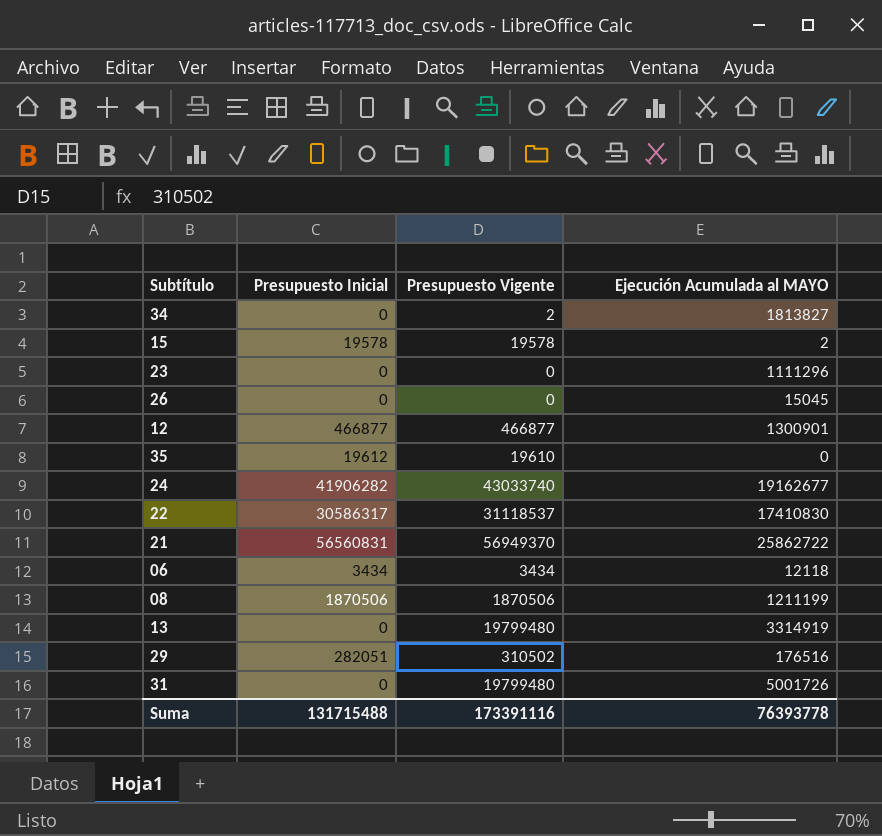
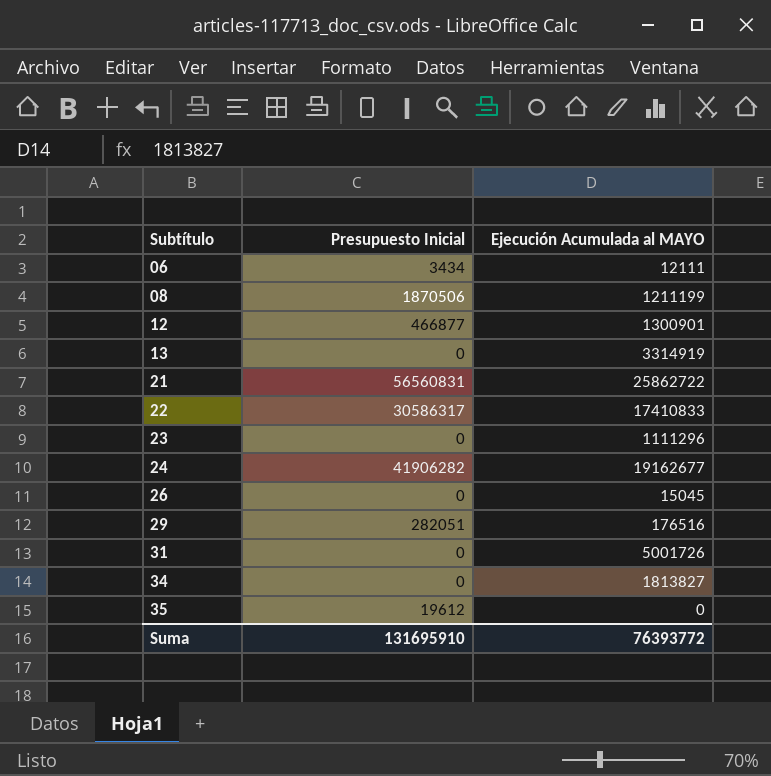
row order: none -> Subtítulo ascending
column Presupuesto Vigente | position: 3 -> none
row 15: 19578 | 19578 | 2 -> none
06 | Ejecución Acumulada al MAYO: 12118 -> 12111
22 | Ejecución Acumulada al MAYO: 17410830 -> 17410833
Suma | Presupuesto Inicial: 131715488 -> 131695910
Suma | Ejecución Acumulada al MAYO: 76393778 -> 76393772

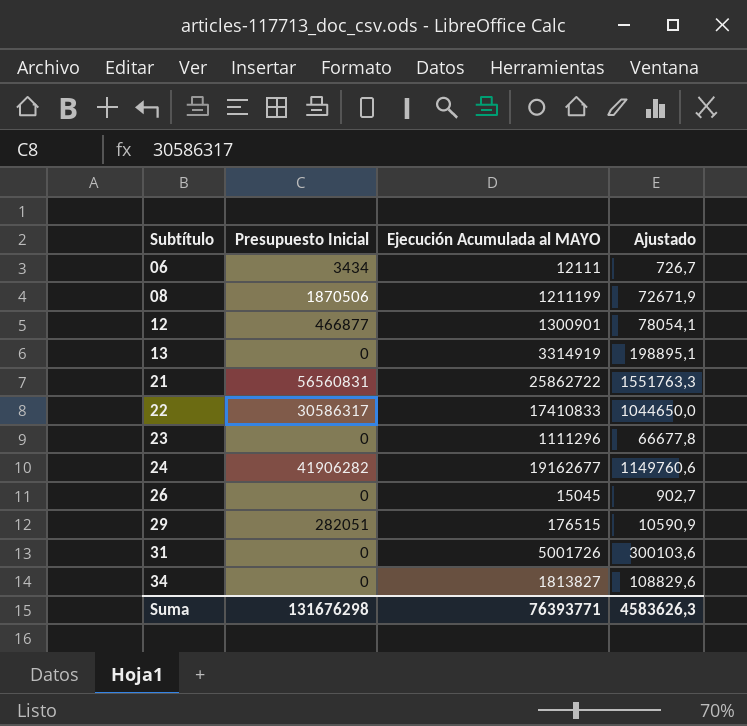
column Ajustado | formula: none -> [Ejecución Acumulada al MAYO] * 0,06
row 35: 19612 | 0 -> none
29 | Ejecución Acumulada al MAYO: 176516 -> 176515
Suma | Presupuesto Inicial: 131695910 -> 131676298
Suma | Ejecución Acumulada al MAYO: 76393772 -> 76393771

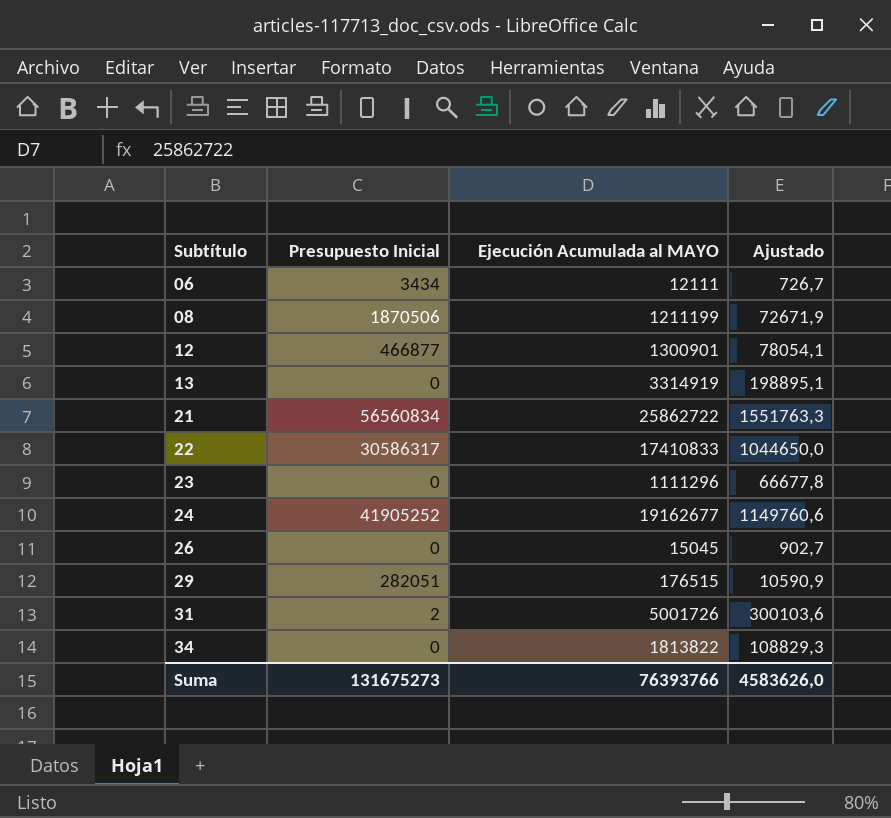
21 | Presupuesto Inicial: 56560831 -> 56560834
24 | Presupuesto Inicial: 41906282 -> 41905252
31 | Presupuesto Inicial: 0 -> 2
34 | Ejecución Acumulada al MAYO: 1813827 -> 1813822
34 | Ajustado: 108829,6 -> 108829,3
Suma | Presupuesto Inicial: 131676298 -> 131675273
Suma | Ejecución Acumulada al MAYO: 76393771 -> 76393766
Suma | Ajustado: 4583626,3 -> 4583626,0

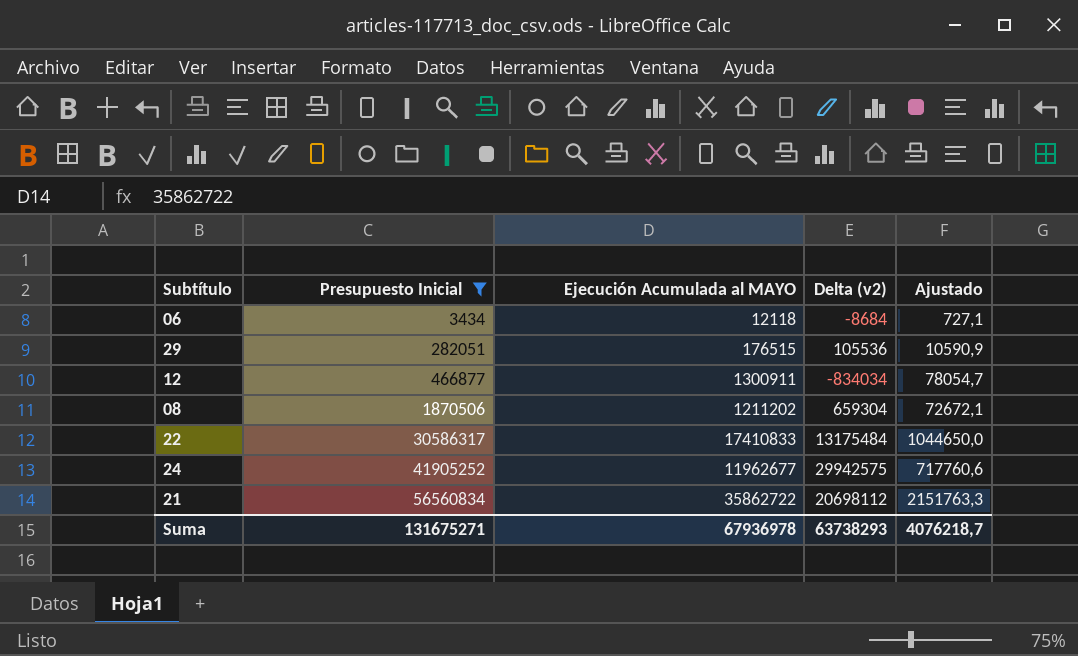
filter: none -> Presupuesto Inicial >= 3434
row order: Subtítulo ascending -> Presupuesto Inicial ascending
column Delta (v2) | formula: none -> [Presupuesto Inicial] - [Ejecución Acumulada al MAYO]
06 | Ejecución Acumulada al MAYO: 12111 -> 12118
06 | Ajustado: 726,7 -> 727,1
12 | Ejecución Acumulada al MAYO: 1300901 -> 1300911
12 | Ajustado: 78054,1 -> 78054,7
08 | Ejecución Acumulada al MAYO: 1211199 -> 1211202
08 | Ajustado: 72671,9 -> 72672,1
24 | Ejecución Acumulada al MAYO: 19162677 -> 11962677
24 | Ajustado: 1149760,6 -> 717760,6
21 | Ejecución Acumulada al MAYO: 25862722 -> 35862722
21 | Ajustado: 1551763,3 -> 2151763,3
Suma | Presupuesto Inicial: 131675273 -> 131675271
Suma | Ejecución Acumulada al MAYO: 76393766 -> 67936978
Suma | Ajustado: 4583626,0 -> 4076218,7

